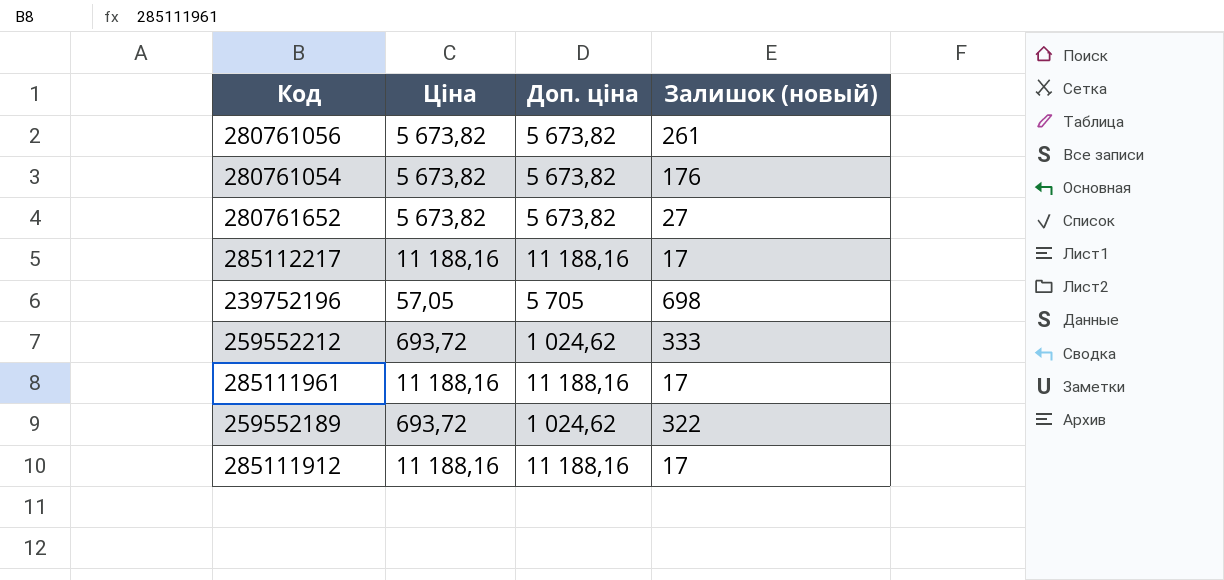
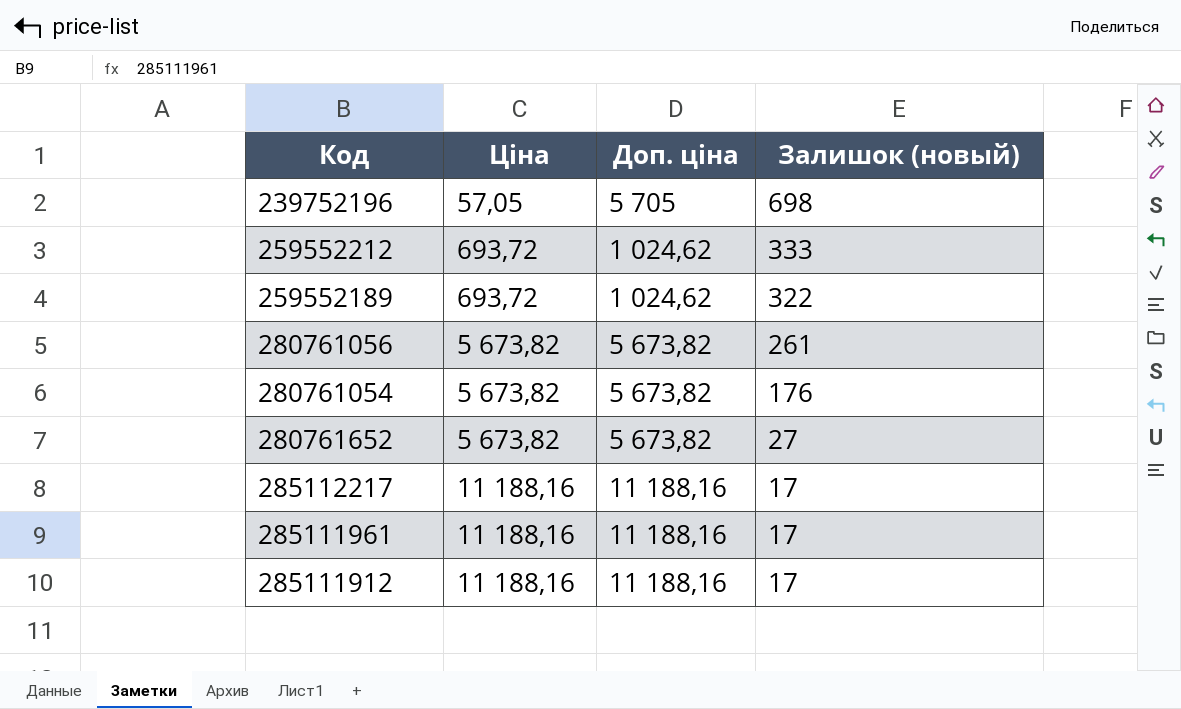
row order: none -> Ціна ascending

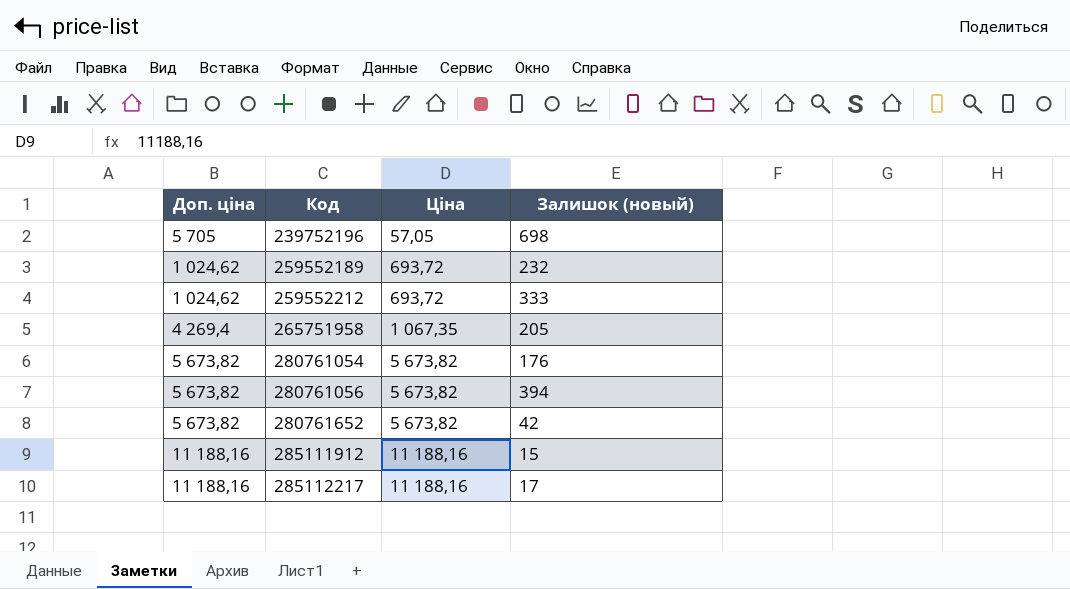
row order: Ціна ascending -> Код ascending
column Доп. ціна | position: 3 -> 1
row 285111961: 11 188,16 | 11 188,16 | 17 -> none
259552189 | Залишок (новый): 322 -> 232
row 265751958: none -> 4 269,4 | 1 067,35 | 205
280761056 | Залишок (новый): 261 -> 394
280761652 | Залишок (новый): 27 -> 42
285111912 | Залишок (новый): 17 -> 15

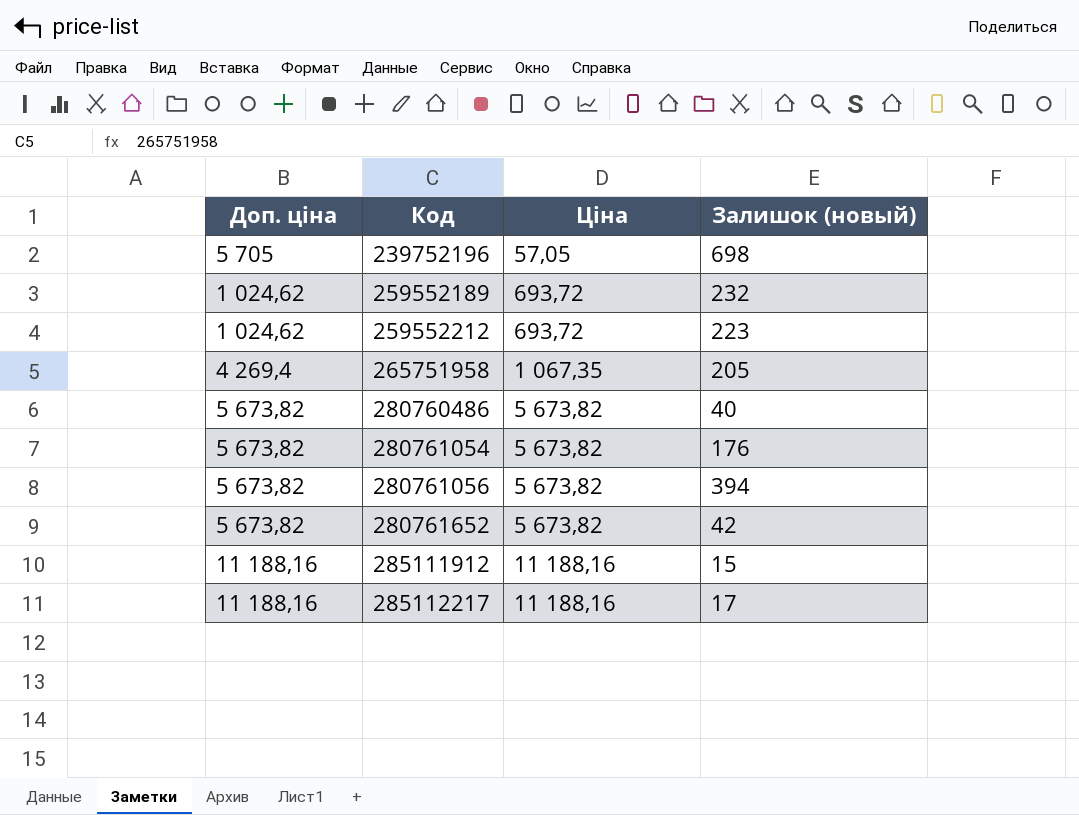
259552212 | Залишок (новый): 333 -> 223
row 280760486: none -> 5 673,82 | 5 673,82 | 40

